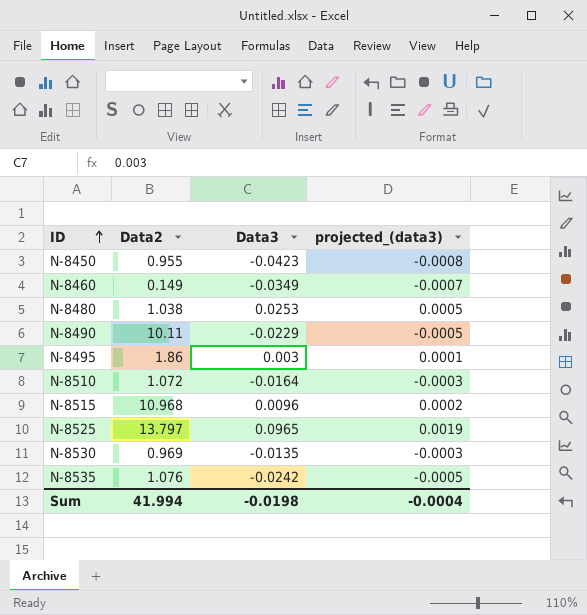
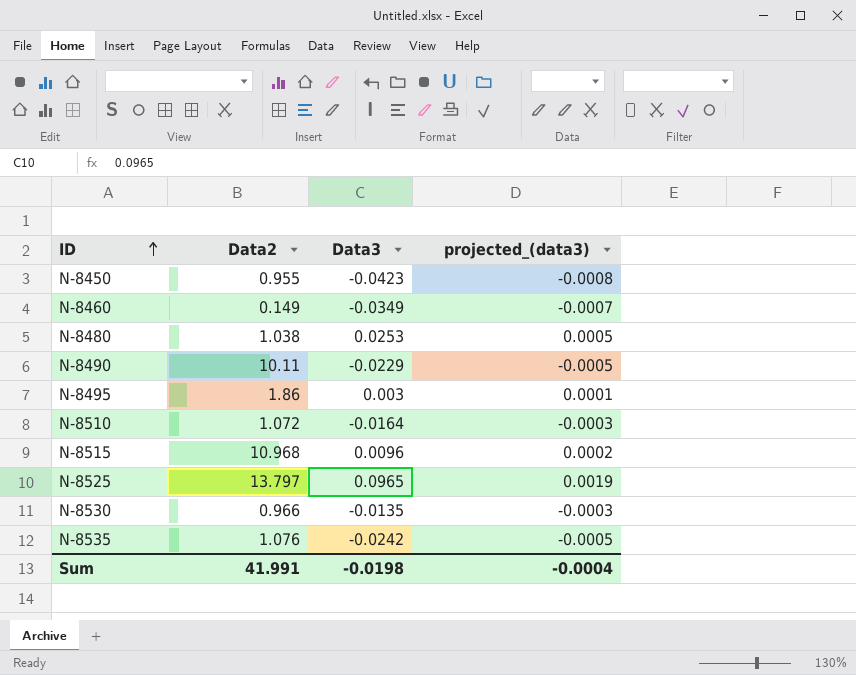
N-8530 | Data2: 0.969 -> 0.966
Sum | Data2: 41.994 -> 41.991

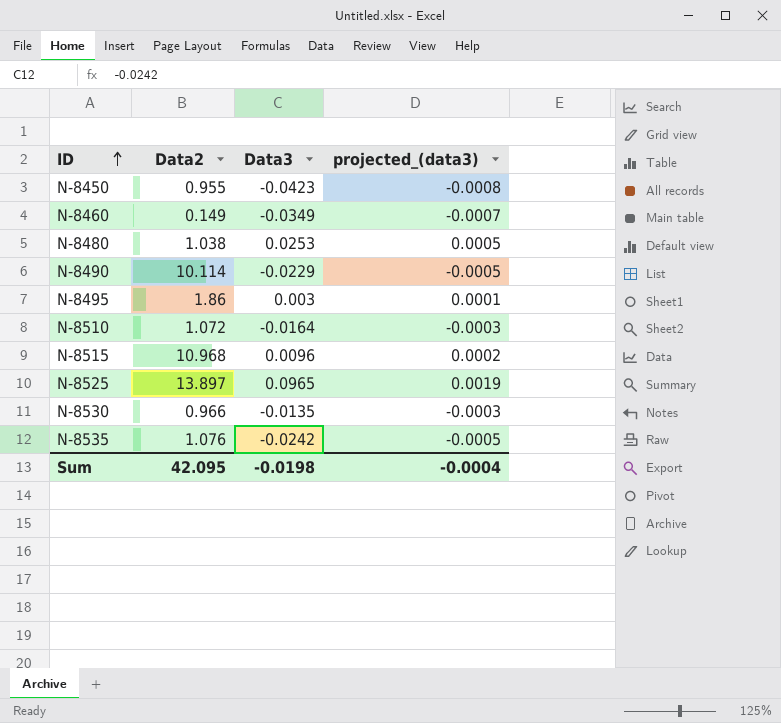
N-8490 | Data2: 10.11 -> 10.114
N-8525 | Data2: 13.797 -> 13.897
Sum | Data2: 41.991 -> 42.095

